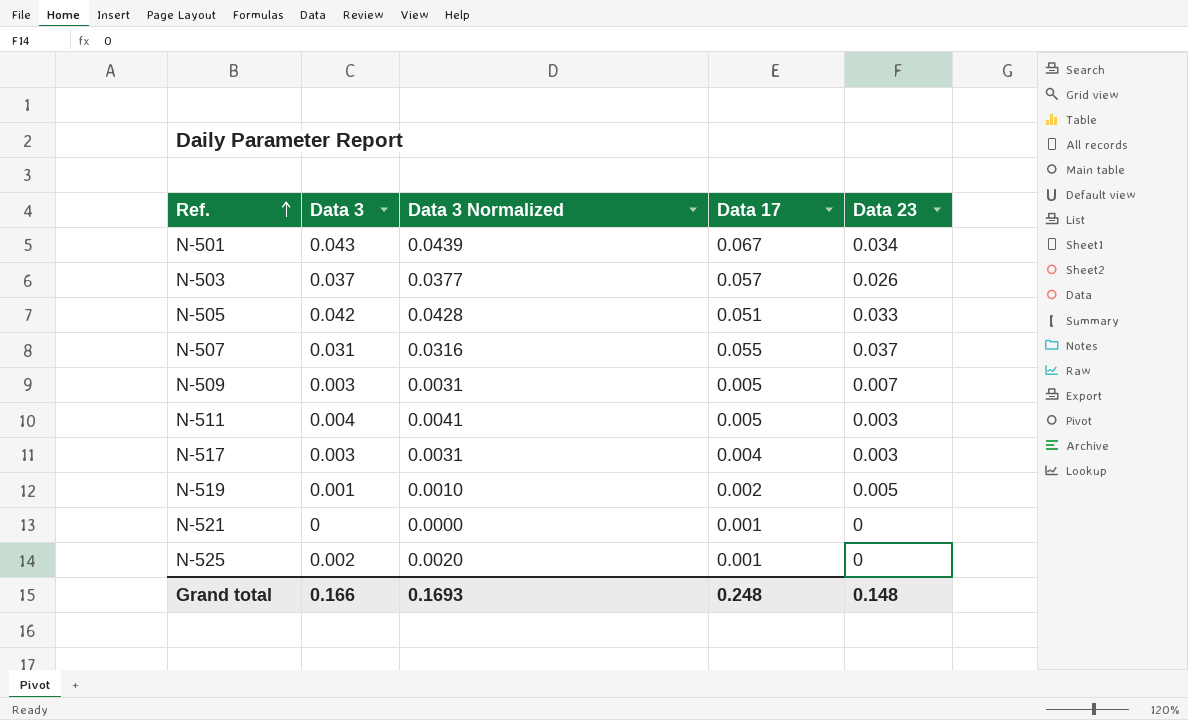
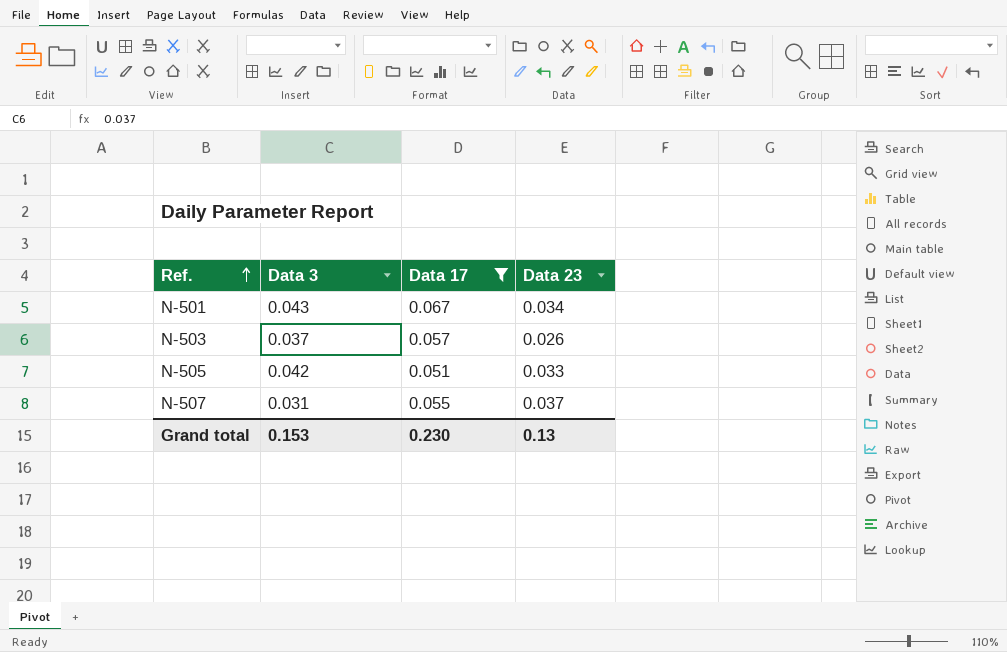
filter: none -> Data 17 >= 0.051
column Data 3 Normalized | formula: [Data 3] * 1.02 -> none
Grand total | Data 3: 0.166 -> 0.153
Grand total | Data 17: 0.248 -> 0.230
Grand total | Data 23: 0.148 -> 0.13

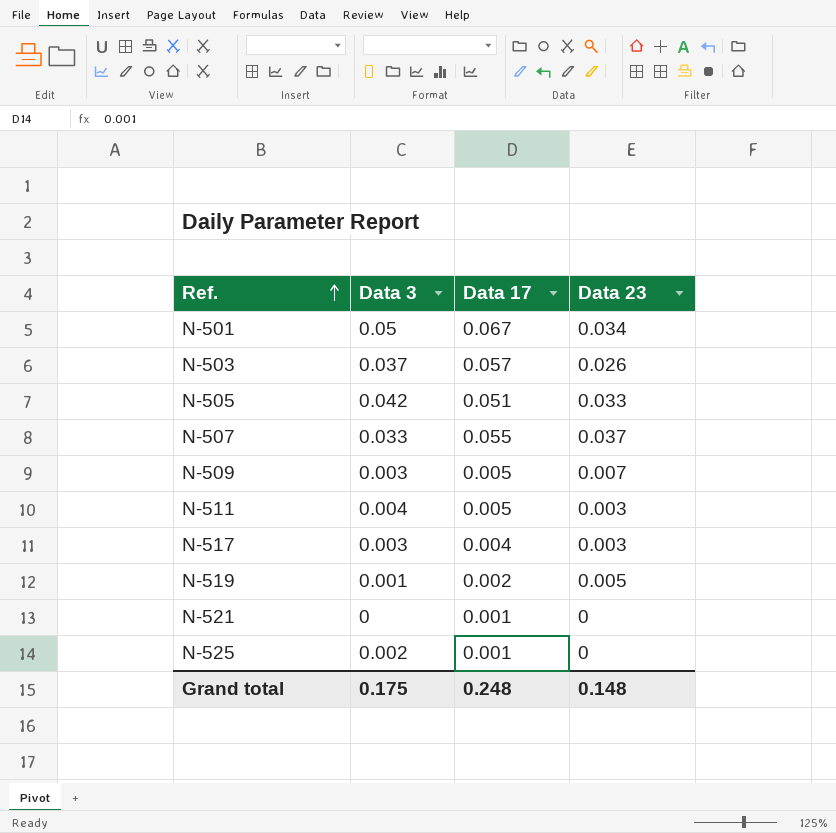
filter: Data 17 >= 0.051 -> none
N-501 | Data 3: 0.043 -> 0.05
N-507 | Data 3: 0.031 -> 0.033
Grand total | Data 3: 0.153 -> 0.175
Grand total | Data 17: 0.230 -> 0.248
Grand total | Data 23: 0.13 -> 0.148

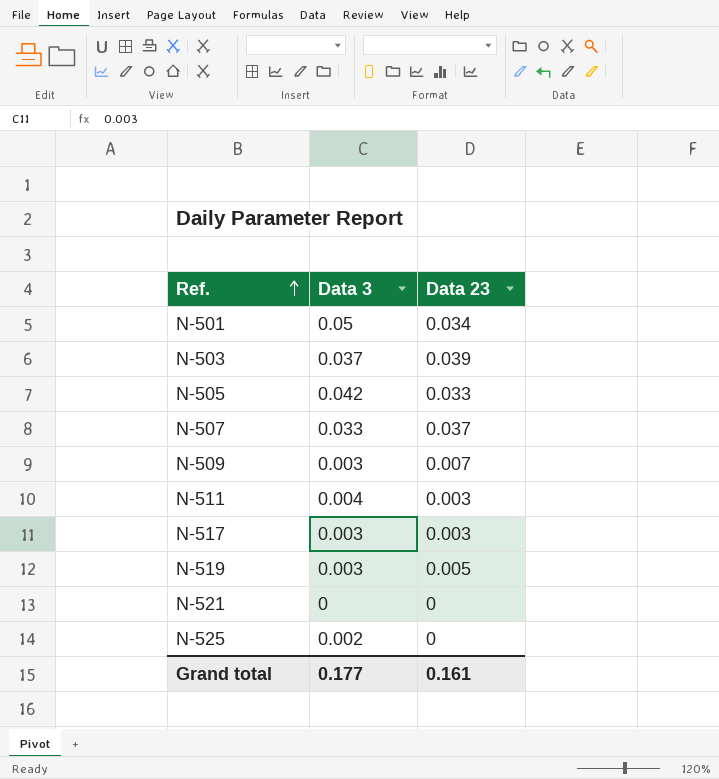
column Data 17 | position: 3 -> none
N-503 | Data 23: 0.026 -> 0.039
N-519 | Data 3: 0.001 -> 0.003
Grand total | Data 3: 0.175 -> 0.177
Grand total | Data 23: 0.148 -> 0.161

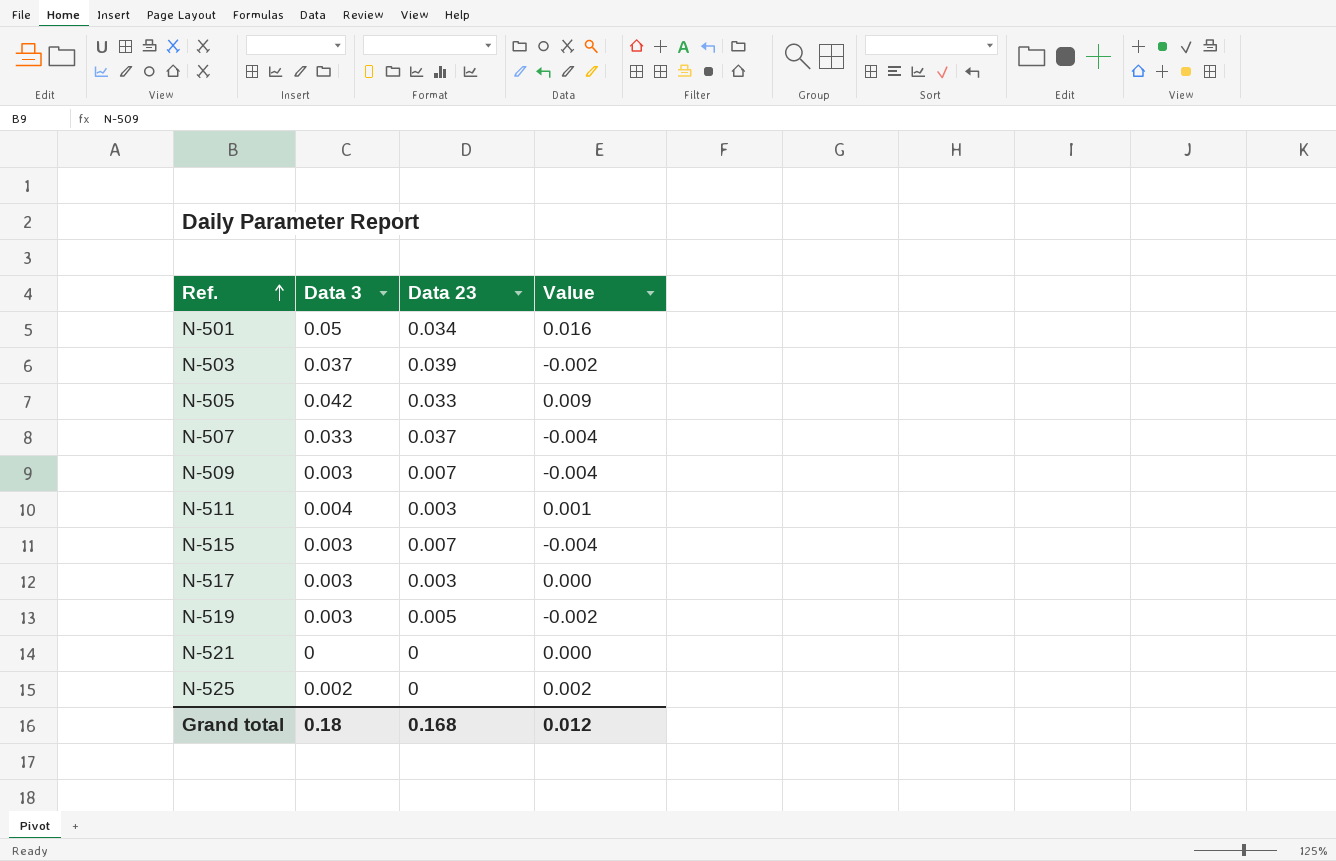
column Value | formula: none -> [Data 3] - [Data 23]
row N-515: none -> 0.003 | 0.007 | -0.004
Grand total | Data 3: 0.177 -> 0.18
Grand total | Data 23: 0.161 -> 0.168

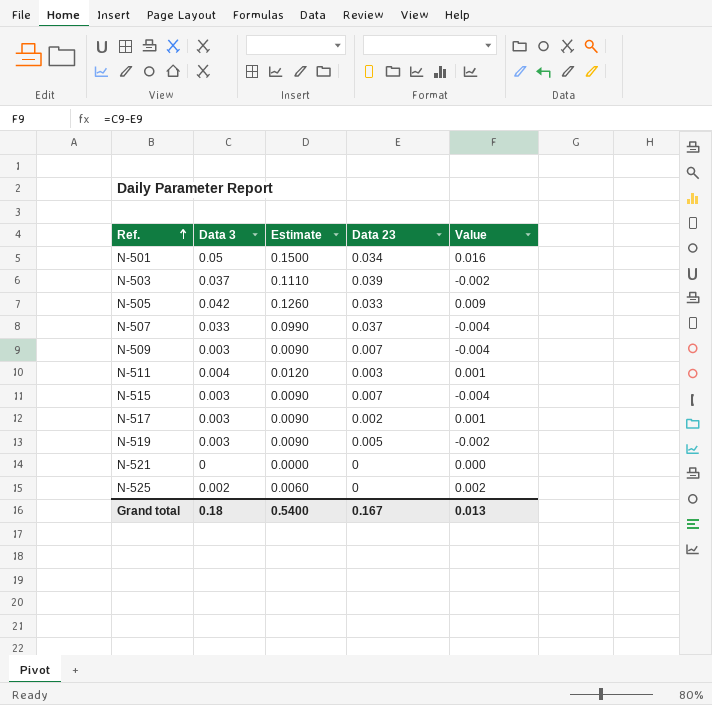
column Estimate | formula: none -> [Data 3] * 3
N-517 | Data 23: 0.003 -> 0.002
N-517 | Value: 0.000 -> 0.001
Grand total | Data 23: 0.168 -> 0.167
Grand total | Value: 0.012 -> 0.013

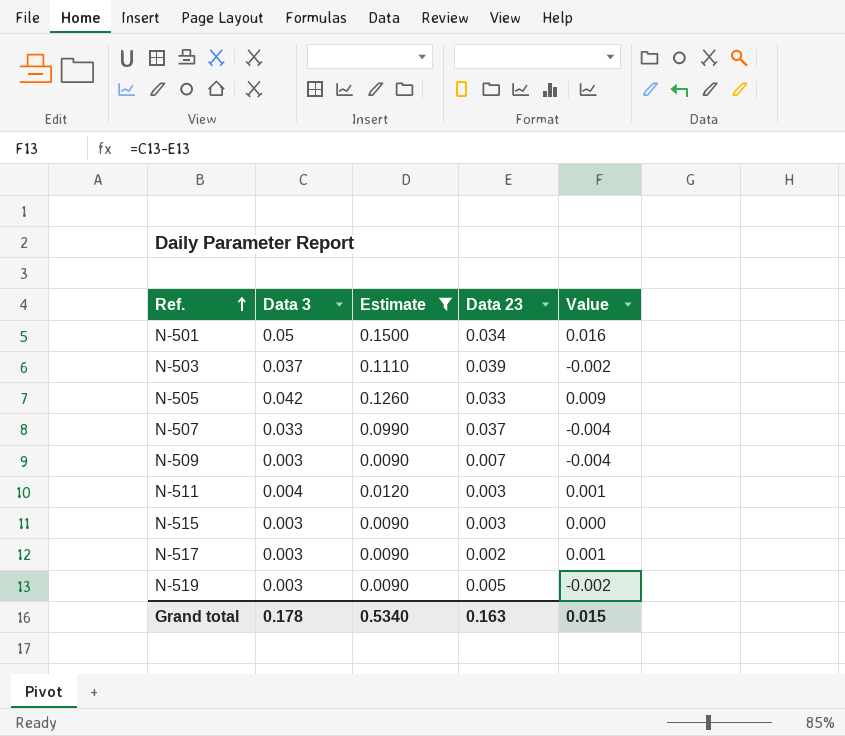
filter: none -> Estimate >= 0.0090
N-515 | Data 23: 0.007 -> 0.003
N-515 | Value: -0.004 -> 0.000
Grand total | Data 3: 0.18 -> 0.178
Grand total | Estimate: 0.5400 -> 0.5340
Grand total | Data 23: 0.167 -> 0.163
Grand total | Value: 0.013 -> 0.015

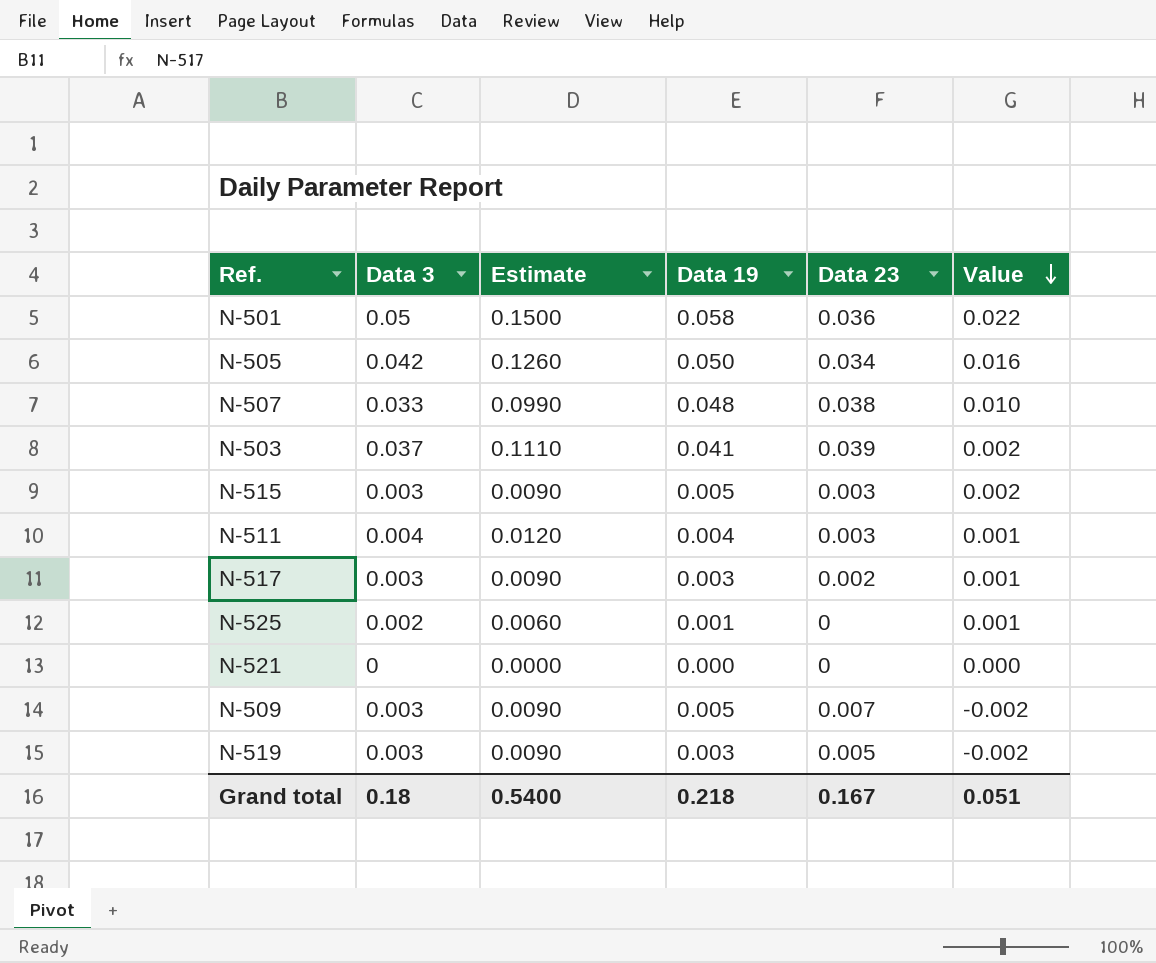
filter: Estimate >= 0.0090 -> none
row order: Ref. ascending -> Value descending
column Data 19 | position: none -> 4
column Value | formula: [Data 3] - [Data 23] -> [Data 19] - [Data 23]
N-501 | Data 23: 0.034 -> 0.036
N-505 | Data 23: 0.033 -> 0.034
N-507 | Data 23: 0.037 -> 0.038
Grand total | Data 3: 0.178 -> 0.18
Grand total | Estimate: 0.5340 -> 0.5400
Grand total | Data 23: 0.163 -> 0.167
Grand total | Value: 0.015 -> 0.051

